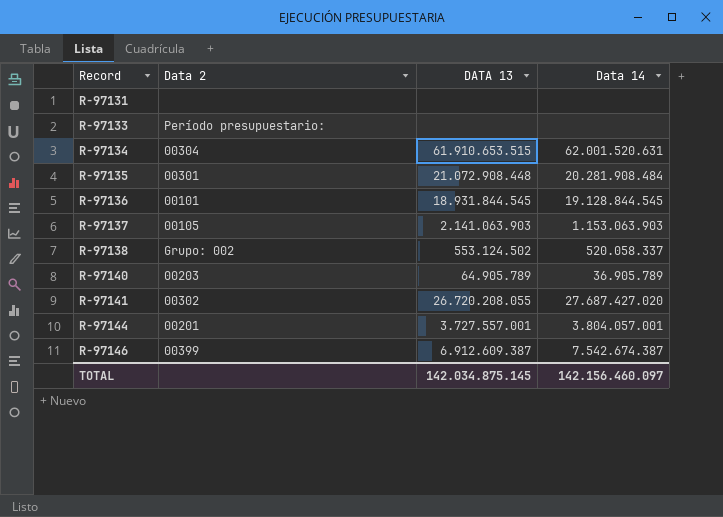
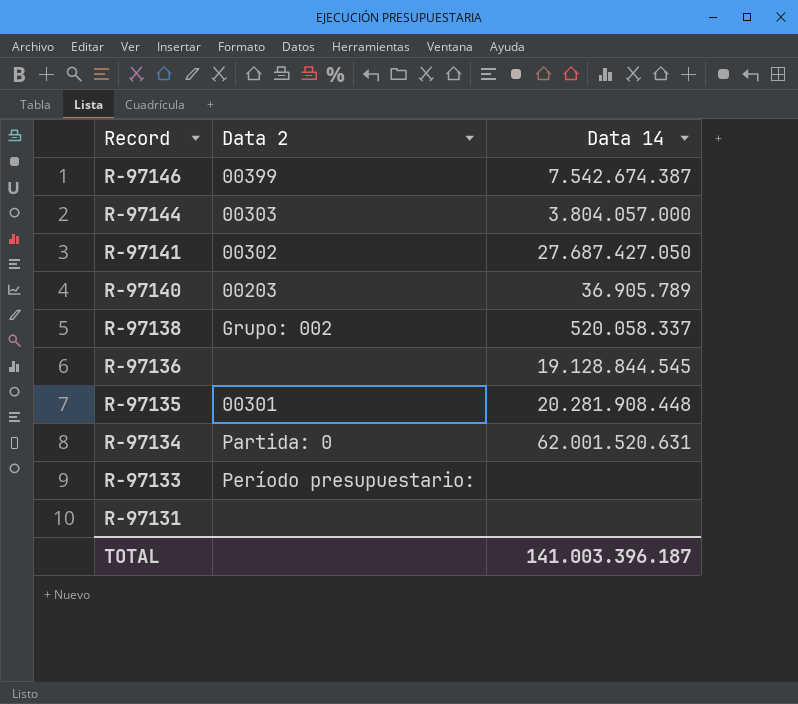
row order: Record ascending -> Record descending
column DATA 13 | position: 3 -> none
row R-97137: 00105 | 2.141.063.903 | 1.153.063.903 -> none
R-97144 | Data 2: 00201 -> 00303
R-97144 | Data 14: 3.804.057.001 -> 3.804.057.000
R-97141 | Data 14: 27.687.427.020 -> 27.687.427.050
R-97136 | Data 2: 00101 -> none
R-97135 | Data 14: 20.281.908.484 -> 20.281.908.448
R-97134 | Data 2: 00304 -> Partida: 0
TOTAL | Data 14: 142.156.460.097 -> 141.003.396.187

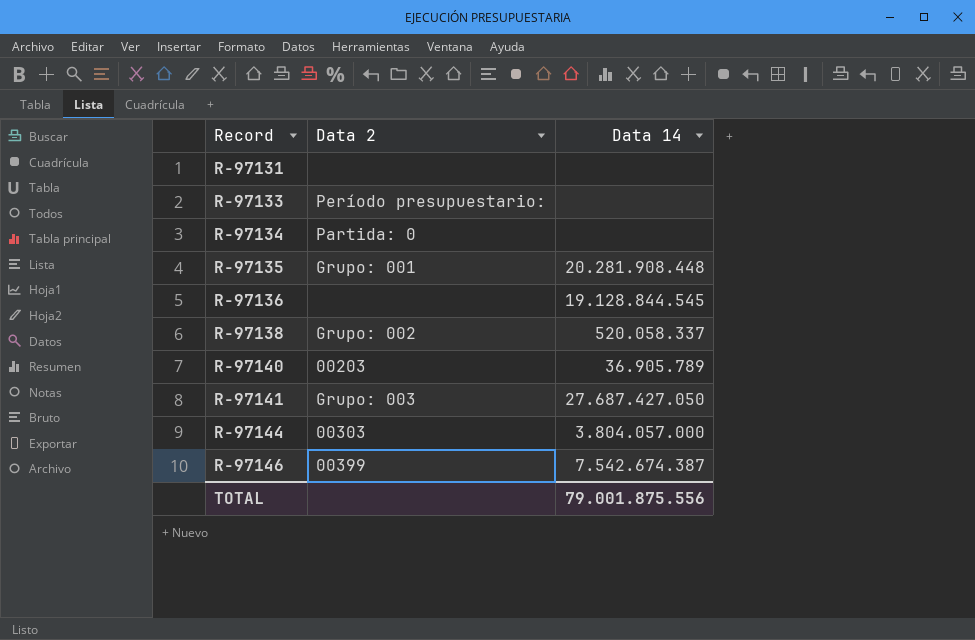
row order: Record descending -> Record ascending
R-97134 | Data 14: 62.001.520.631 -> none
R-97135 | Data 2: 00301 -> Grupo: 001
R-97141 | Data 2: 00302 -> Grupo: 003
TOTAL | Data 14: 141.003.396.187 -> 79.001.875.556

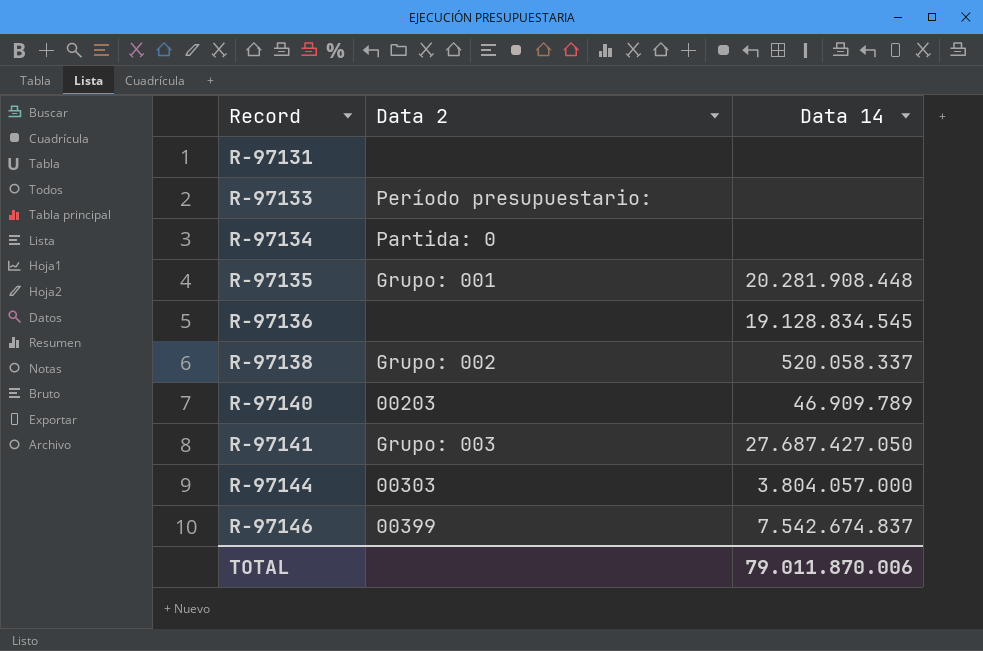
R-97136 | Data 14: 19.128.844.545 -> 19.128.834.545
R-97140 | Data 14: 36.905.789 -> 46.909.789
R-97146 | Data 14: 7.542.674.387 -> 7.542.674.837
TOTAL | Data 14: 79.001.875.556 -> 79.011.870.006

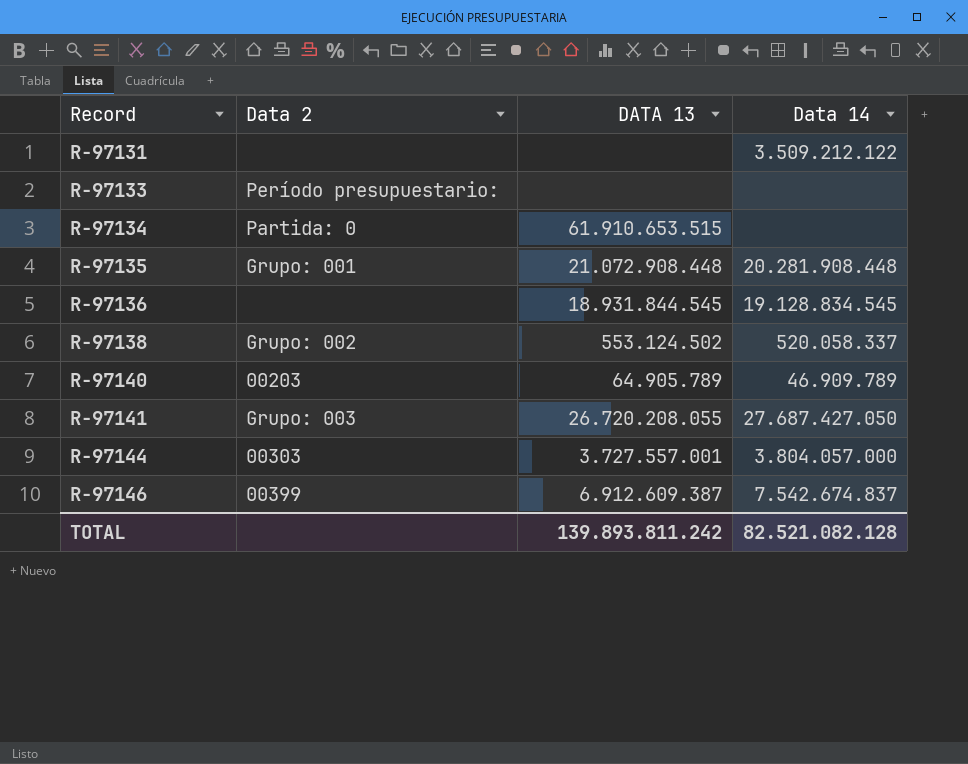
column DATA 13 | position: none -> 3
R-97131 | Data 14: none -> 3.509.212.122
TOTAL | Data 14: 79.011.870.006 -> 82.521.082.128

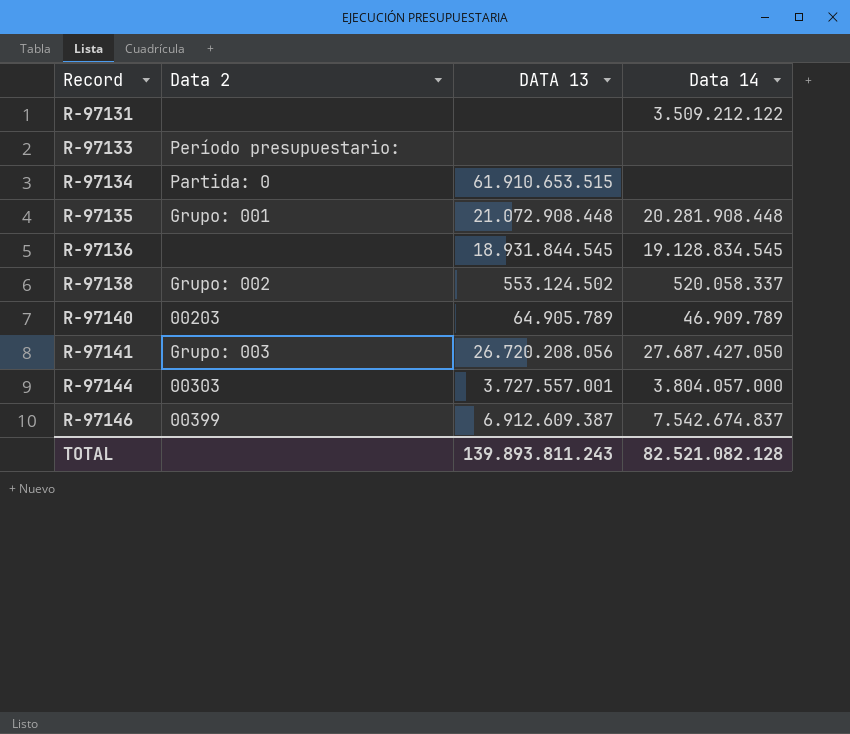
R-97141 | DATA 13: 26.720.208.055 -> 26.720.208.056
TOTAL | DATA 13: 139.893.811.242 -> 139.893.811.243

